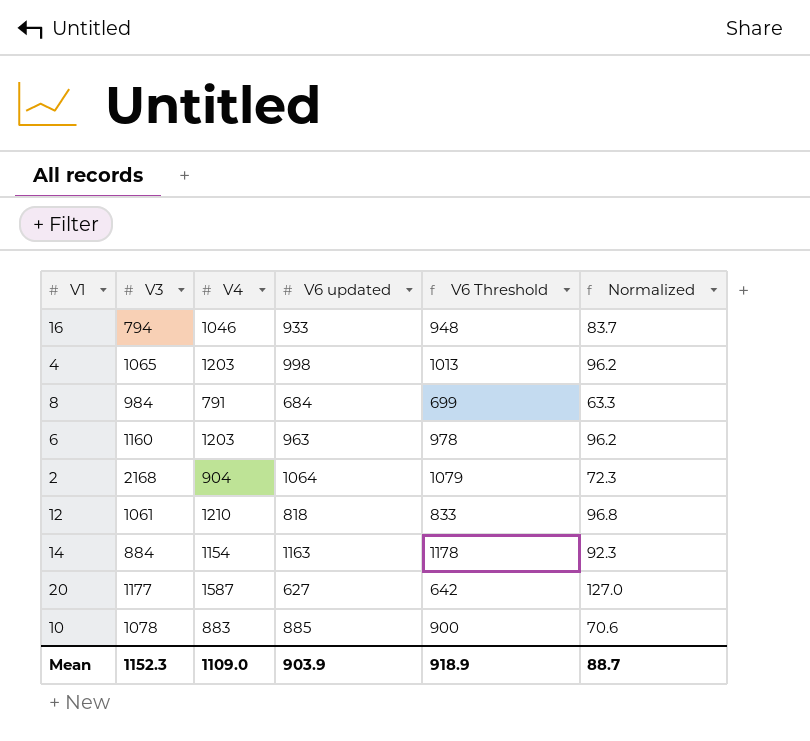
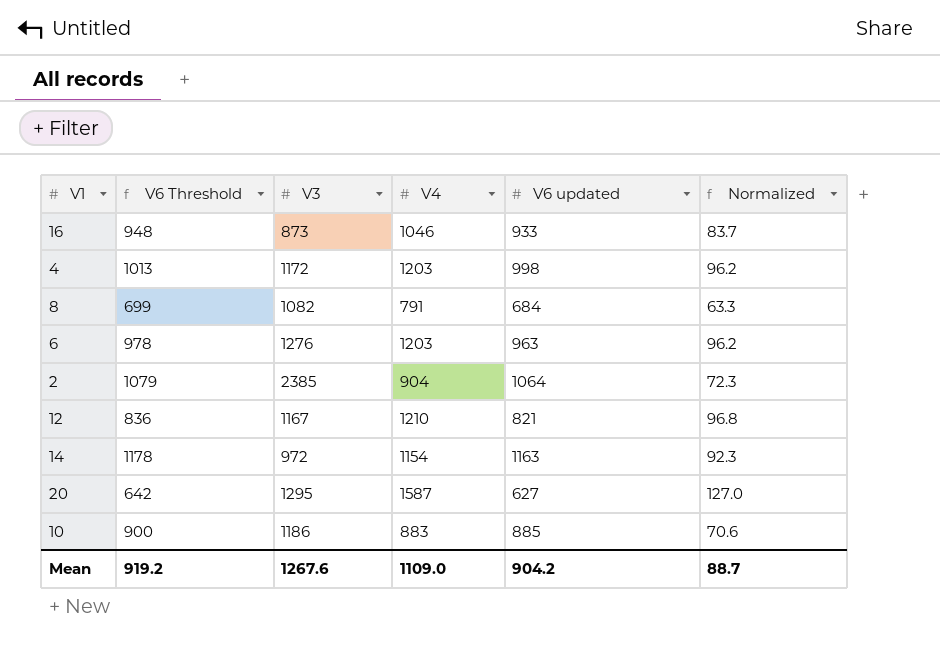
column V6 Threshold | position: 5 -> 2
16 | V3: 794 -> 873
4 | V3: 1065 -> 1172
8 | V3: 984 -> 1082
6 | V3: 1160 -> 1276
2 | V3: 2168 -> 2385
12 | V6 Threshold: 833 -> 836
12 | V3: 1061 -> 1167
12 | V6 updated: 818 -> 821
14 | V3: 884 -> 972
20 | V3: 1177 -> 1295
10 | V3: 1078 -> 1186
Mean | V6 Threshold: 918.9 -> 919.2
Mean | V3: 1152.3 -> 1267.6
Mean | V6 updated: 903.9 -> 904.2

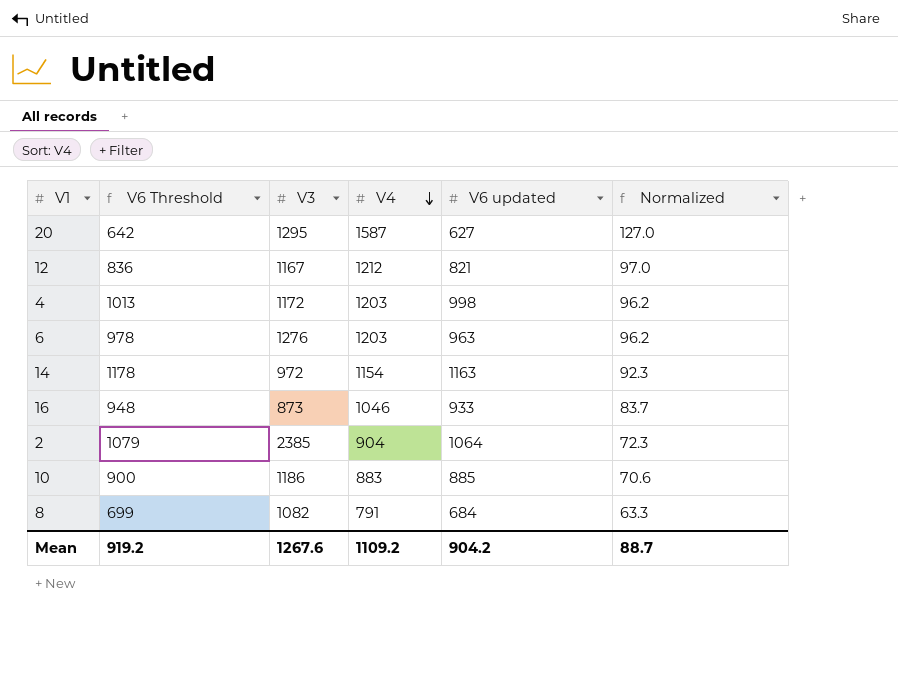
row order: none -> V4 descending
12 | V4: 1210 -> 1212
12 | Normalized: 96.8 -> 97.0
Mean | V4: 1109.0 -> 1109.2

